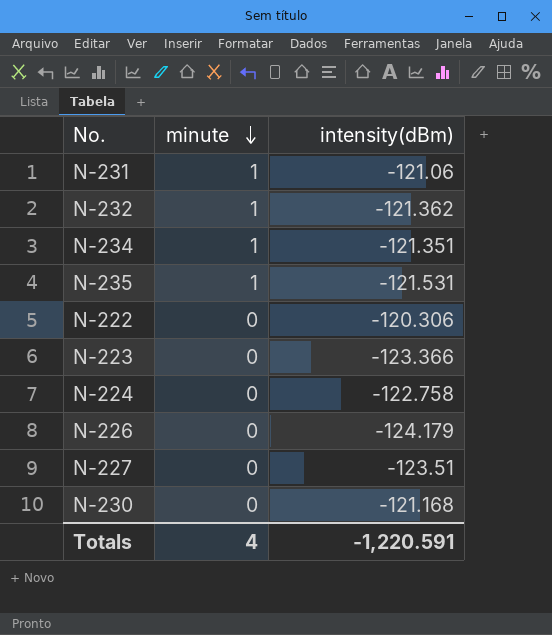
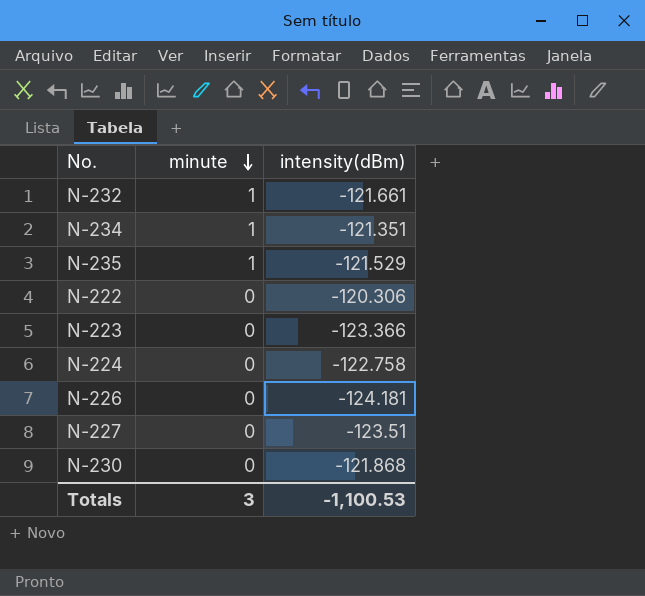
row N-231: 1 | -121.06 -> none
N-232 | intensity(dBm): -121.362 -> -121.661
N-235 | intensity(dBm): -121.531 -> -121.529
N-226 | intensity(dBm): -124.179 -> -124.181
N-230 | intensity(dBm): -121.168 -> -121.868
Totals | minute: 4 -> 3
Totals | intensity(dBm): -1,220.591 -> -1,100.53

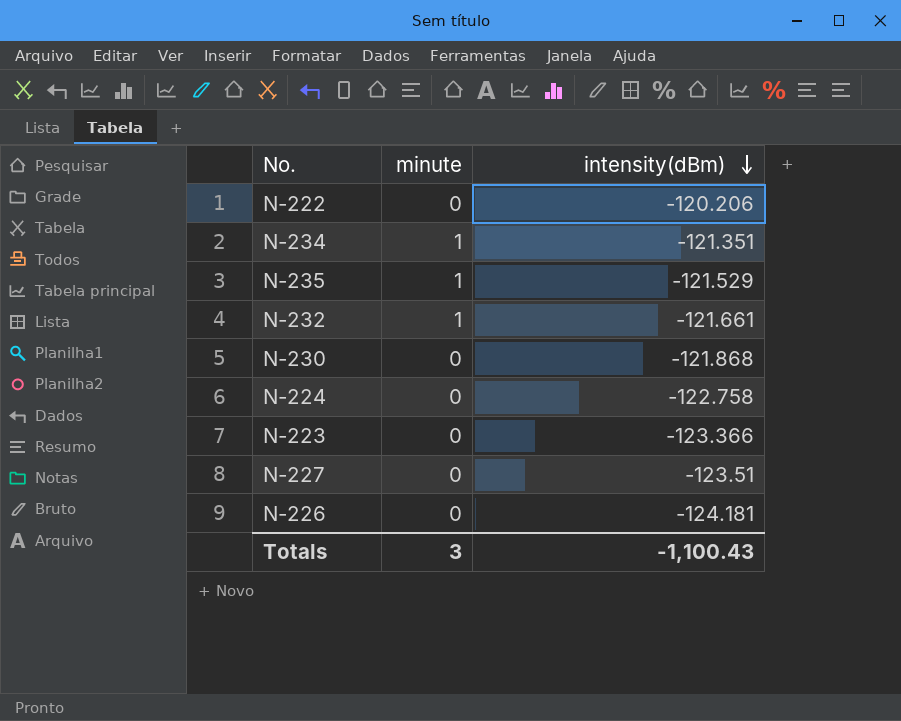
row order: minute descending -> intensity(dBm) descending
N-222 | intensity(dBm): -120.306 -> -120.206
Totals | intensity(dBm): -1,100.53 -> -1,100.43

